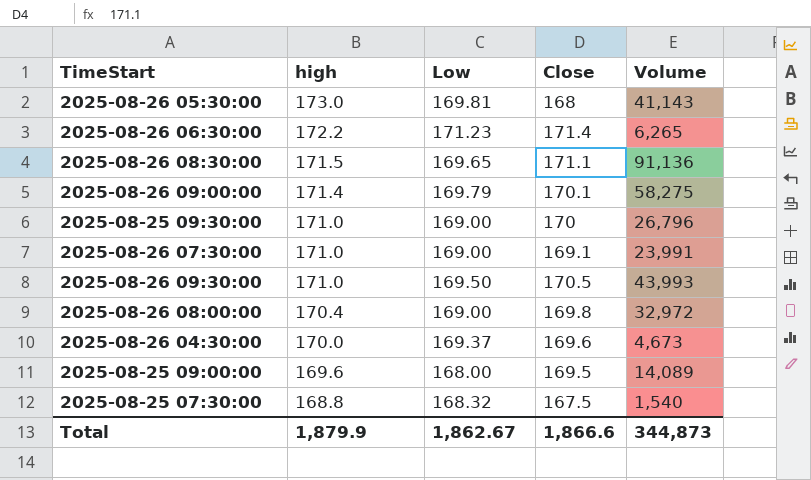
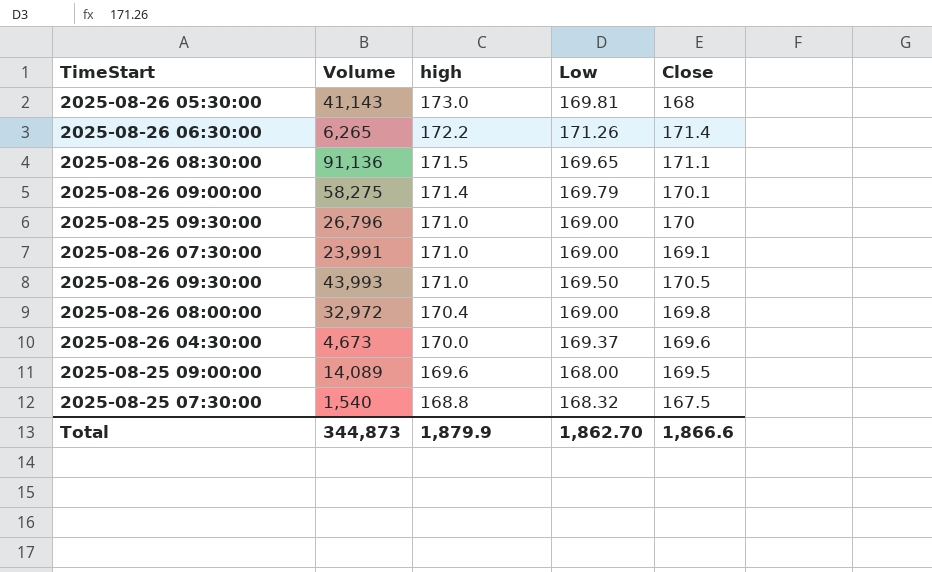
column Volume | position: 5 -> 2
2025-08-26 06:30:00 | Low: 171.23 -> 171.26
Total | Low: 1,862.67 -> 1,862.70

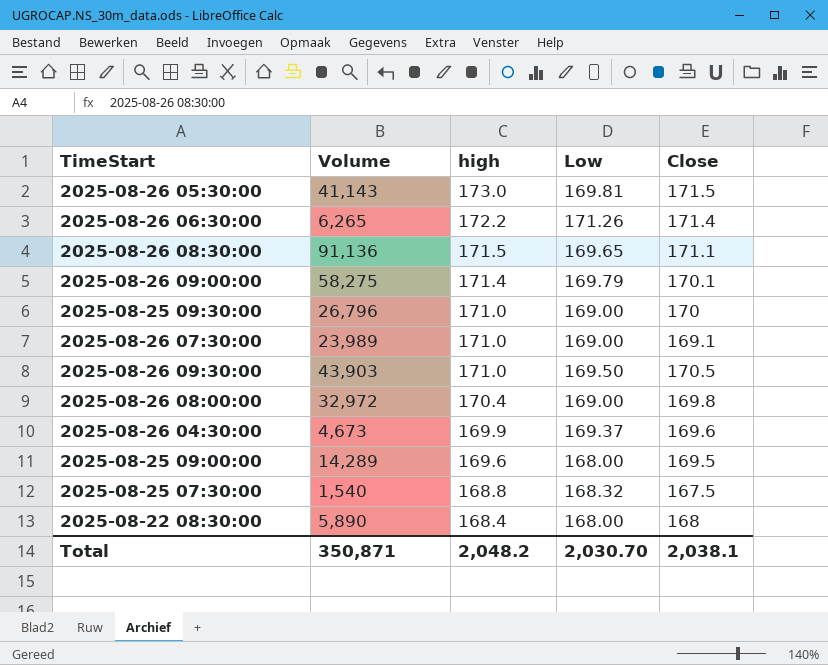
2025-08-26 05:30:00 | Close: 168 -> 171.5
2025-08-26 07:30:00 | Volume: 23,991 -> 23,989
2025-08-26 09:30:00 | Volume: 43,993 -> 43,903
2025-08-26 04:30:00 | high: 170.0 -> 169.9
2025-08-25 09:00:00 | Volume: 14,089 -> 14,289
row 2025-08-22 08:30:00: none -> 5,890 | 168.4 | 168.00 | 168
Total | Volume: 344,873 -> 350,871
Total | high: 1,879.9 -> 2,048.2
Total | Low: 1,862.70 -> 2,030.70
Total | Close: 1,866.6 -> 2,038.1

